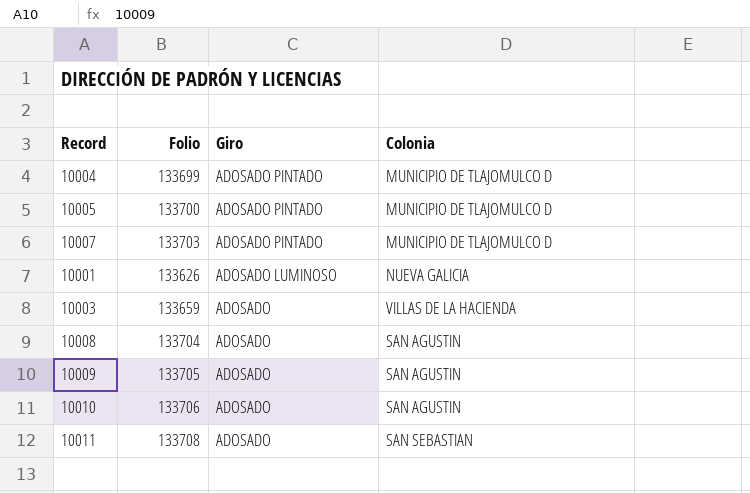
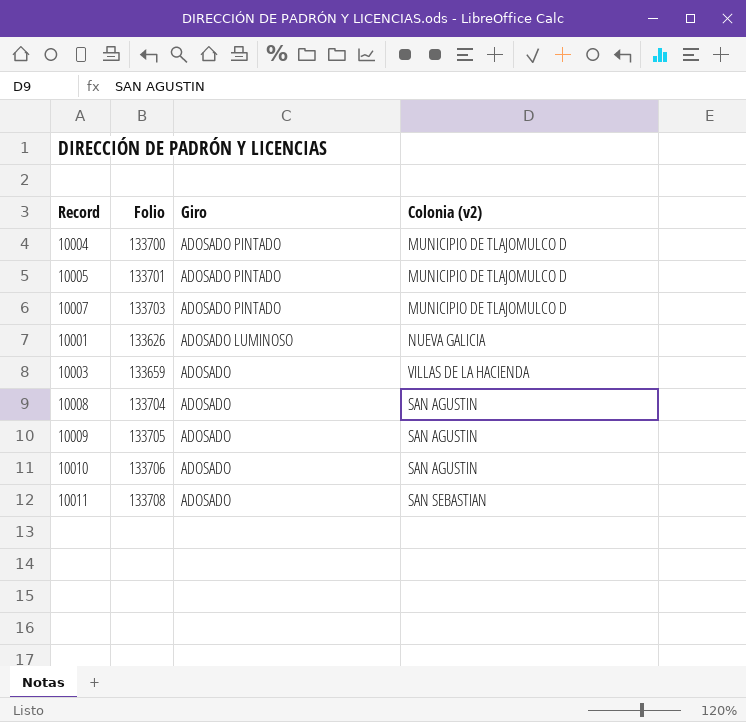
column name: Colonia -> Colonia (v2)
10004 | Folio: 133699 -> 133700
10005 | Folio: 133700 -> 133701

